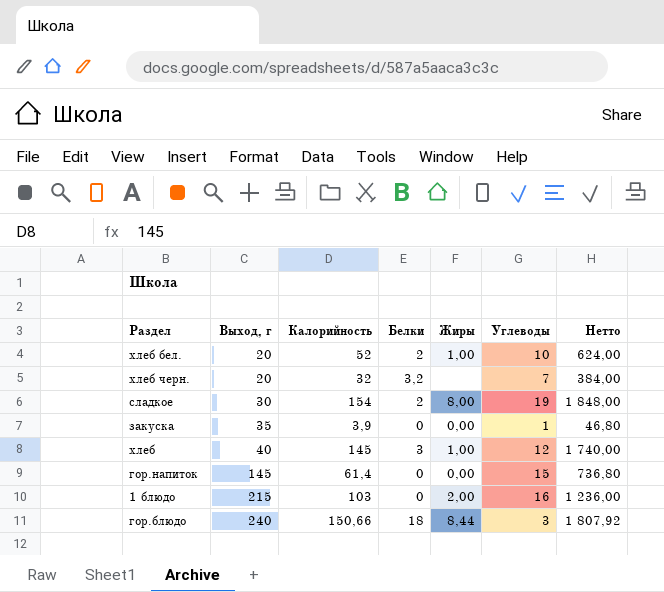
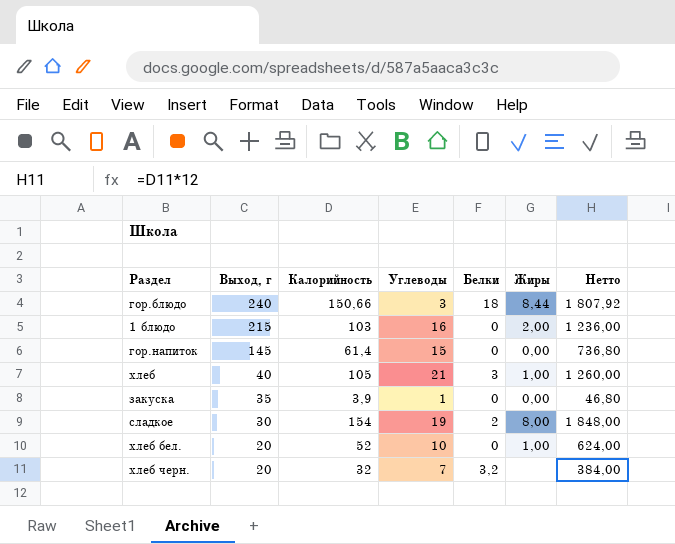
row order: Выход, г ascending -> Выход, г descending
column Углеводы | position: 6 -> 4
хлеб | Калорийность: 145 -> 105
хлеб | Углеводы: 12 -> 21
хлеб | Нетто: 1 740,00 -> 1 260,00
хлеб бел. | Белки: 2 -> 0

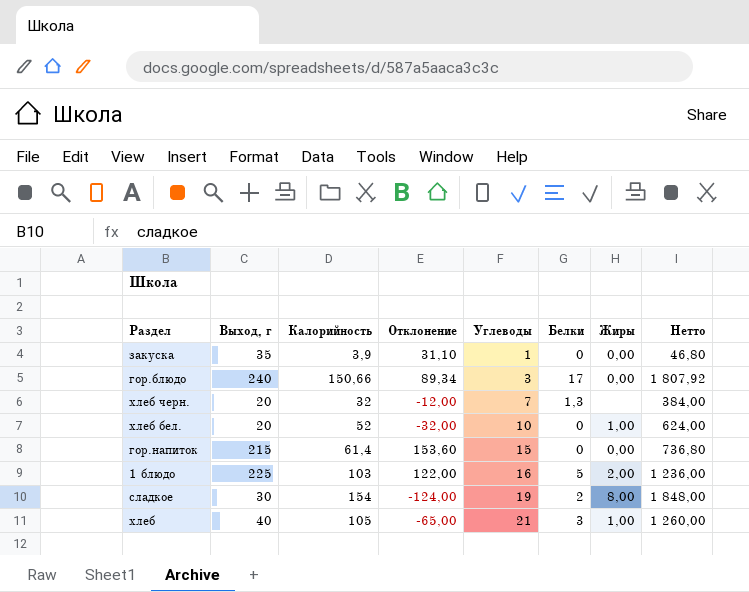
row order: Выход, г descending -> Углеводы ascending
column Отклонение | formula: none -> [Выход, г] - [Калорийность]
гор.блюдо | Белки: 18 -> 17
гор.блюдо | Жиры: 8,44 -> 0,00
хлеб черн. | Белки: 3,2 -> 1,3
гор.напиток | Выход, г: 145 -> 215
1 блюдо | Выход, г: 215 -> 225
1 блюдо | Белки: 0 -> 5

